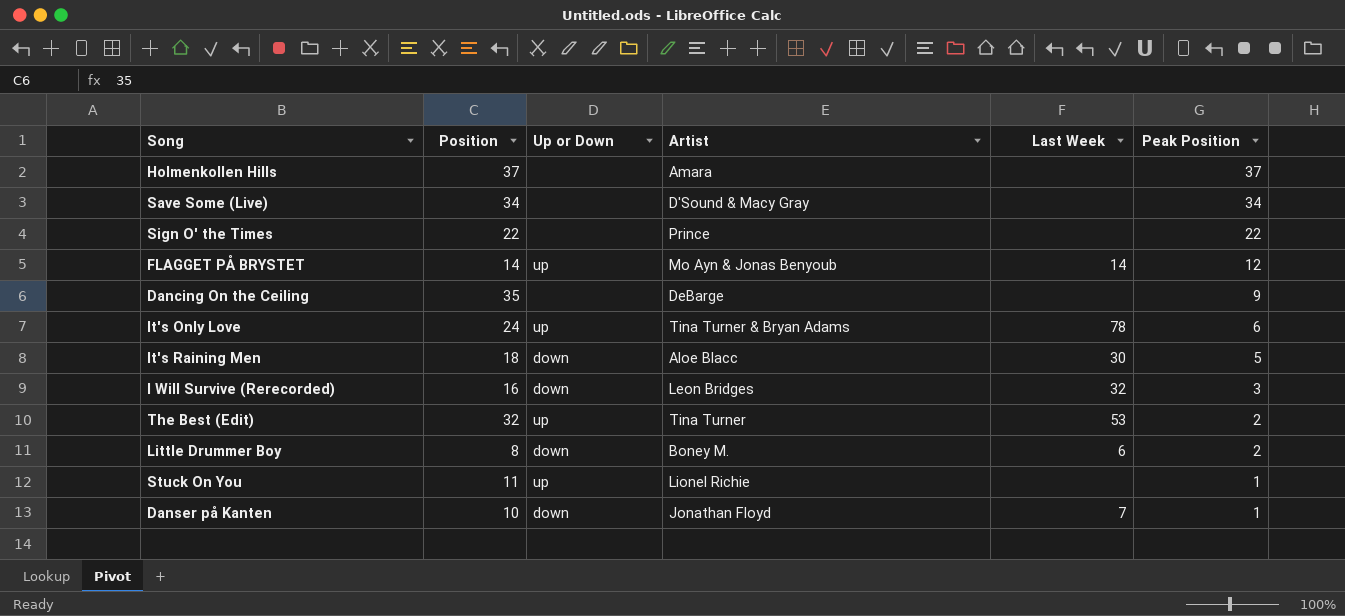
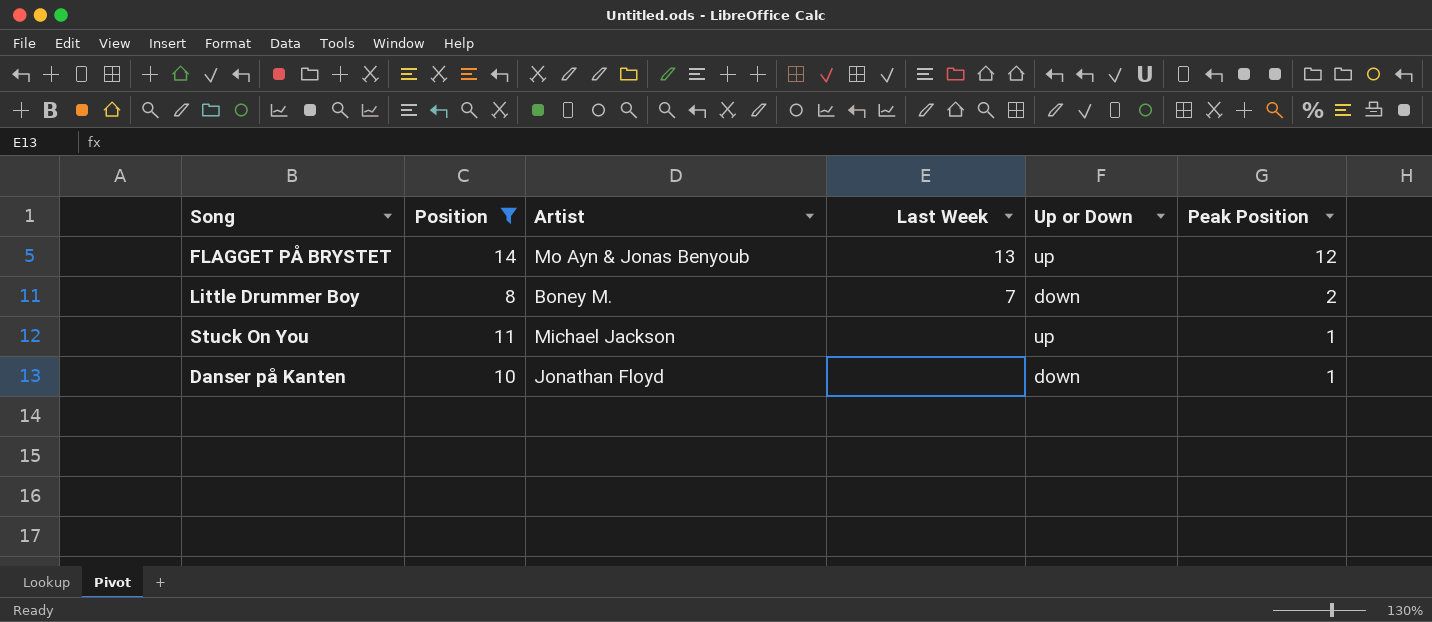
filter: none -> Position <= 14
column Up or Down | position: 3 -> 5
FLAGGET PÅ BRYSTET | Last Week: 14 -> 13
Little Drummer Boy | Last Week: 6 -> 7
Stuck On You | Artist: Lionel Richie -> Michael Jackson
Danser på Kanten | Last Week: 7 -> none

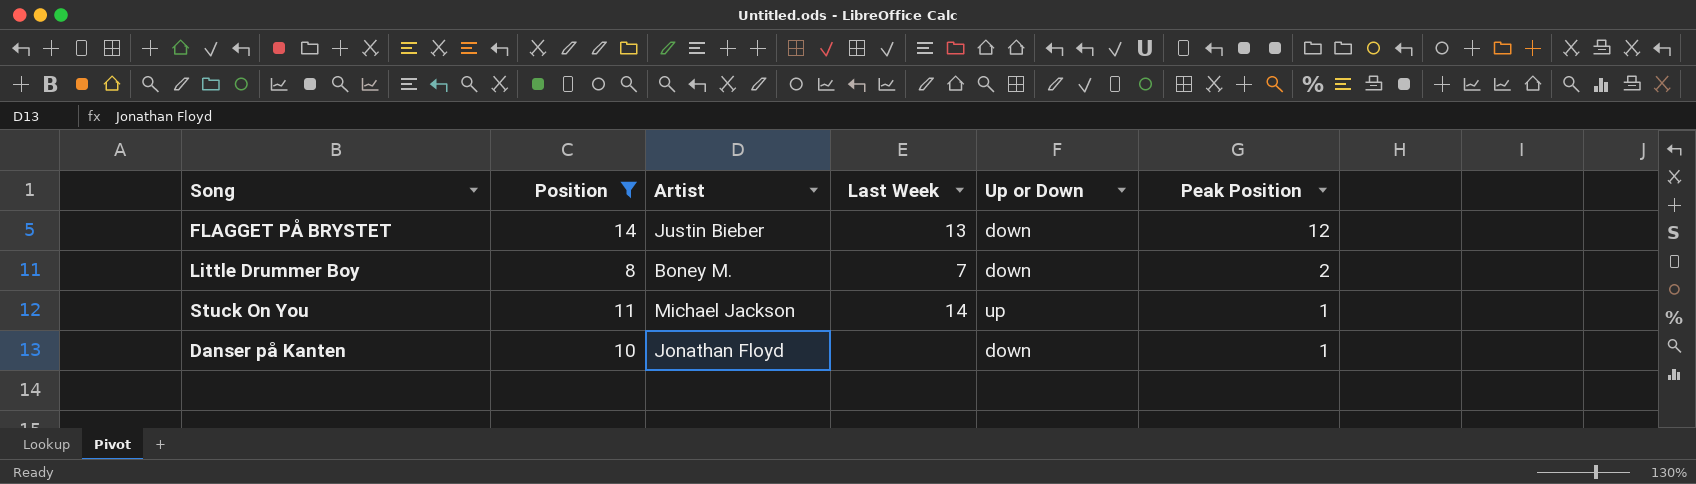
FLAGGET PÅ BRYSTET | Artist: Mo Ayn & Jonas Benyoub -> Justin Bieber
FLAGGET PÅ BRYSTET | Up or Down: up -> down
Stuck On You | Last Week: none -> 14

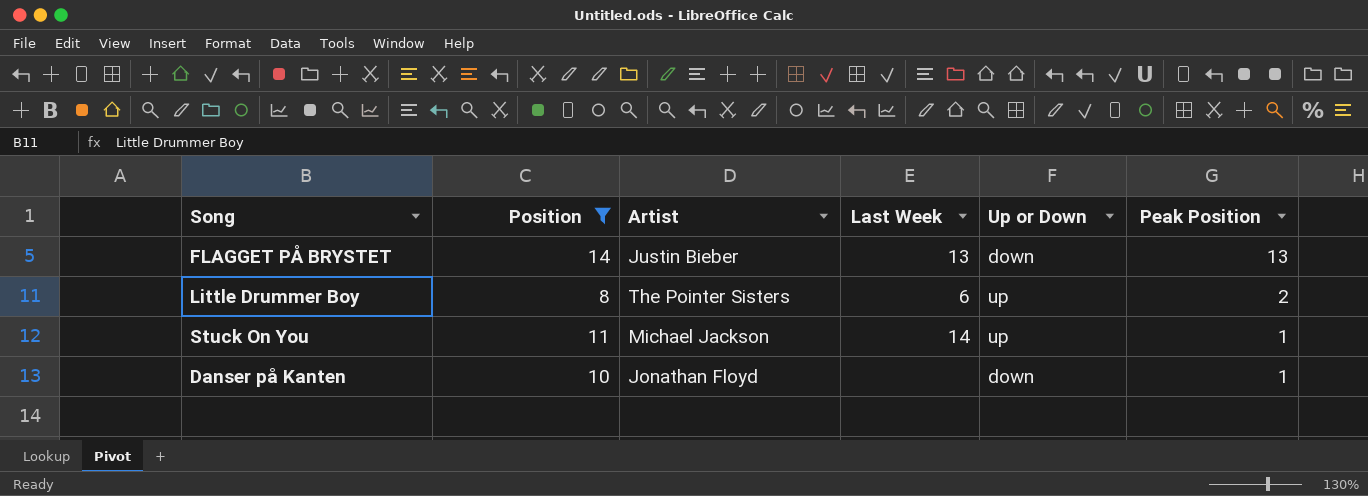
FLAGGET PÅ BRYSTET | Peak Position: 12 -> 13
Little Drummer Boy | Artist: Boney M. -> The Pointer Sisters
Little Drummer Boy | Last Week: 7 -> 6
Little Drummer Boy | Up or Down: down -> up

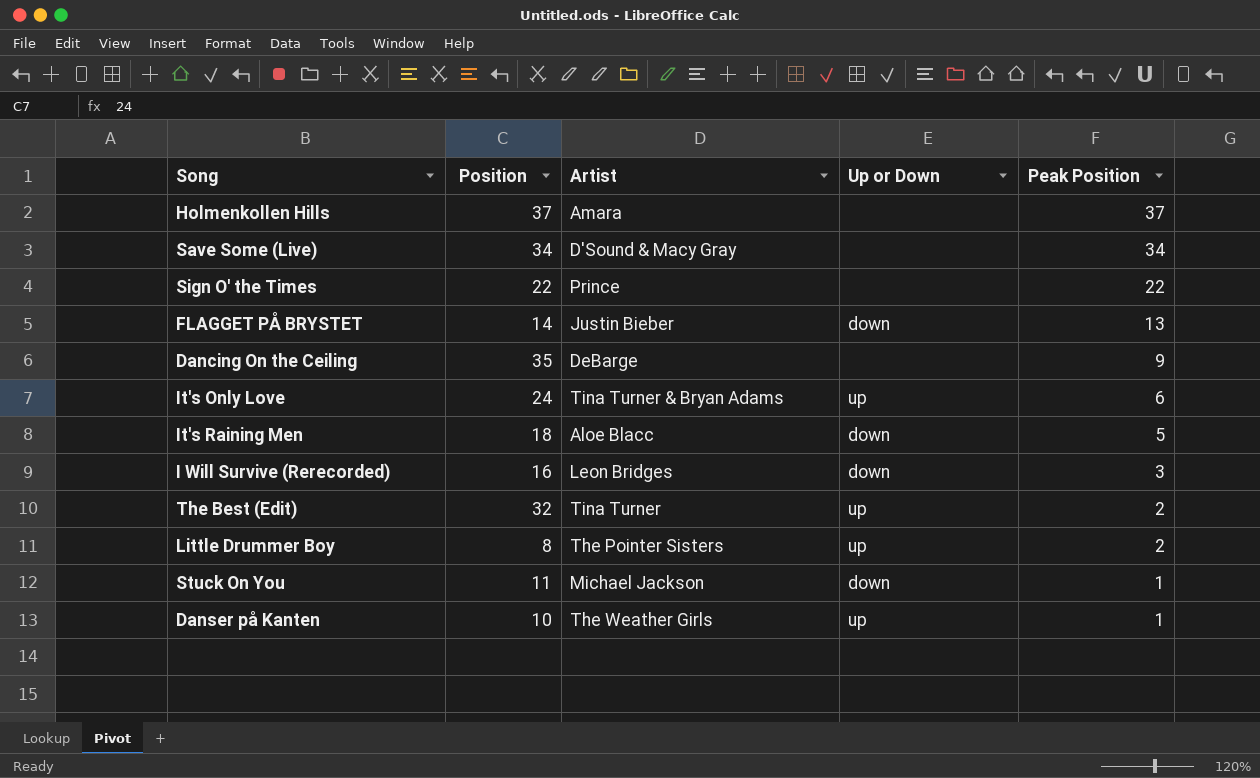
filter: Position <= 14 -> none
column Last Week | position: 4 -> none
Stuck On You | Up or Down: up -> down
Danser på Kanten | Artist: Jonathan Floyd -> The Weather Girls
Danser på Kanten | Up or Down: down -> up

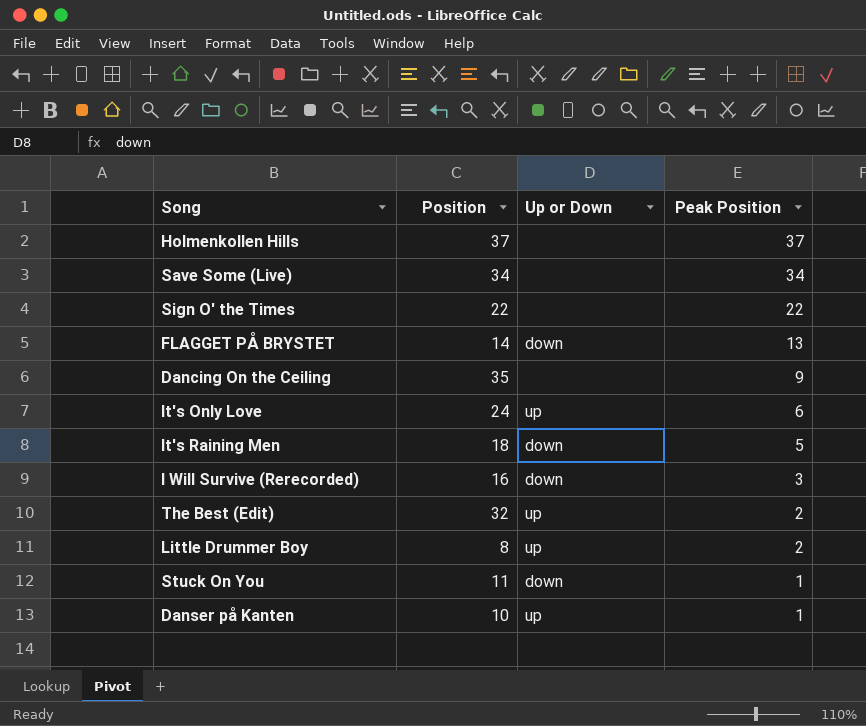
column Artist | position: 3 -> none

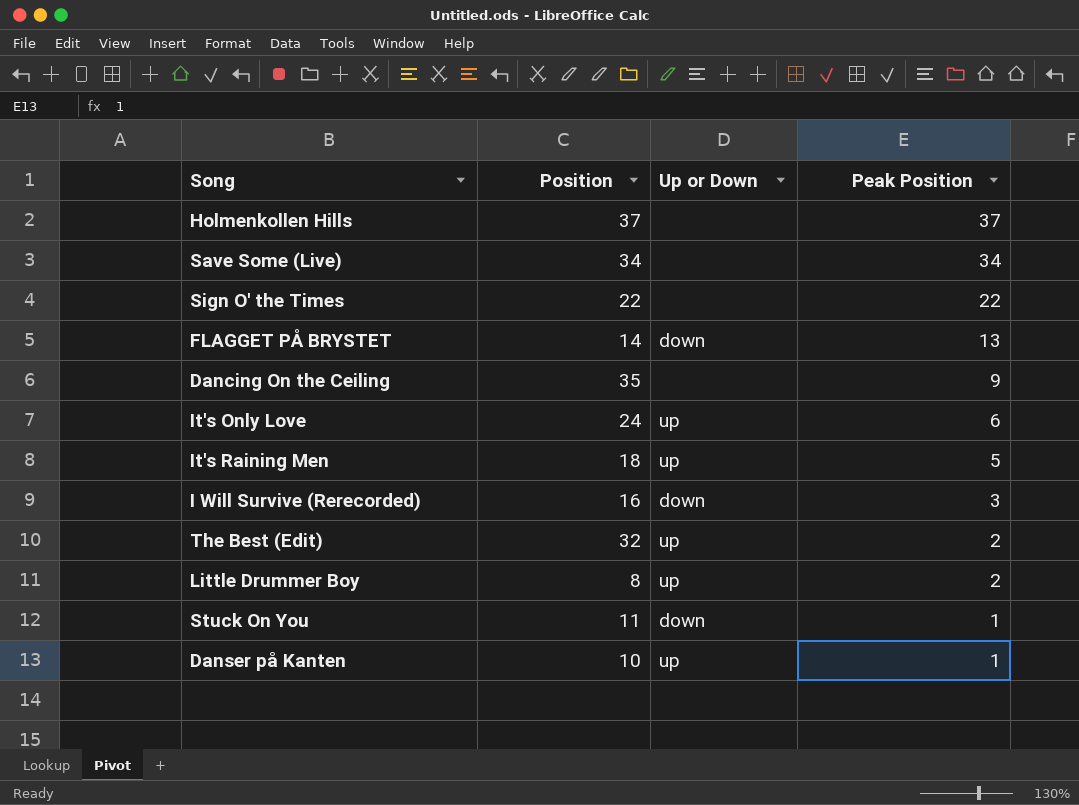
It's Raining Men | Up or Down: down -> up

